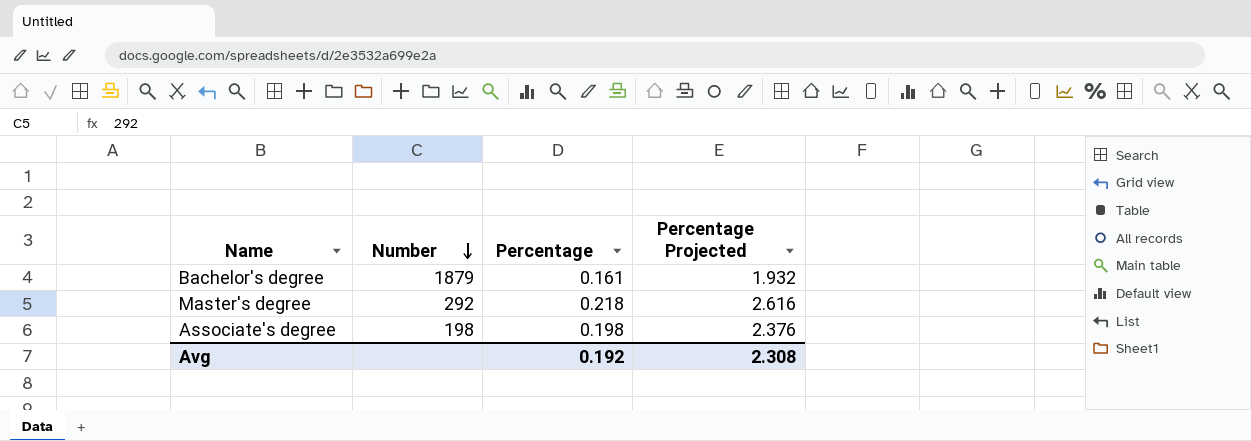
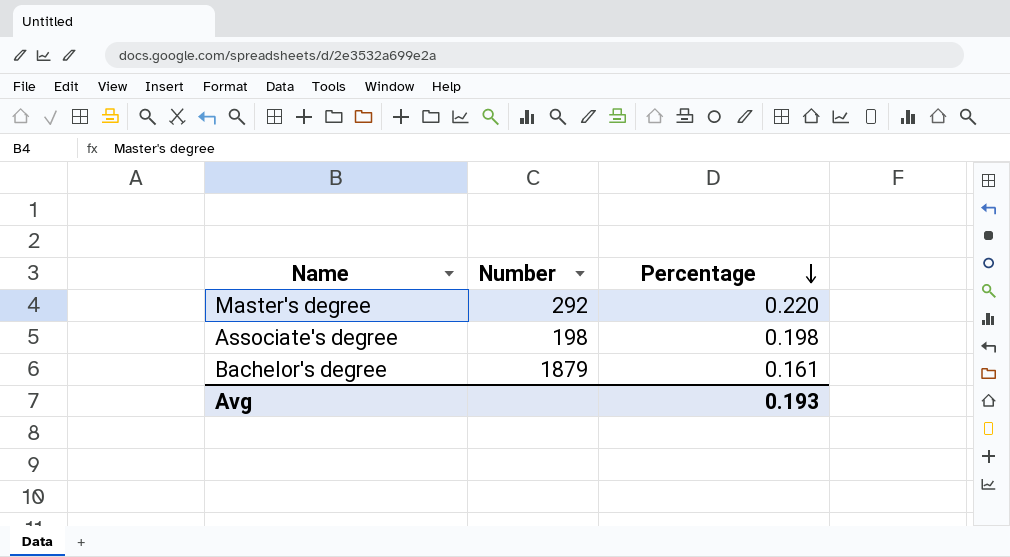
row order: Number descending -> Percentage descending
column Percentage Projected | formula: [Percentage] * 12 -> none
Master's degree | Percentage: 0.218 -> 0.220
Avg | Percentage: 0.192 -> 0.193

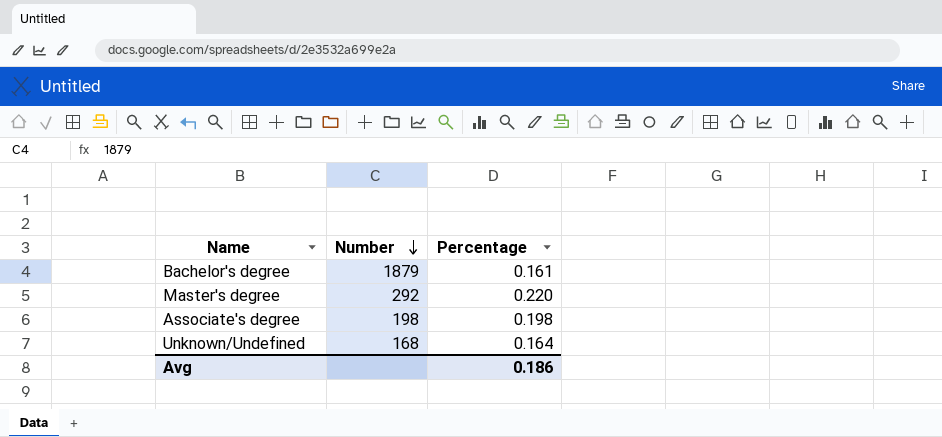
row order: Percentage descending -> Number descending
row Unknown/Undefined: none -> 168 | 0.164
Avg | Percentage: 0.193 -> 0.186

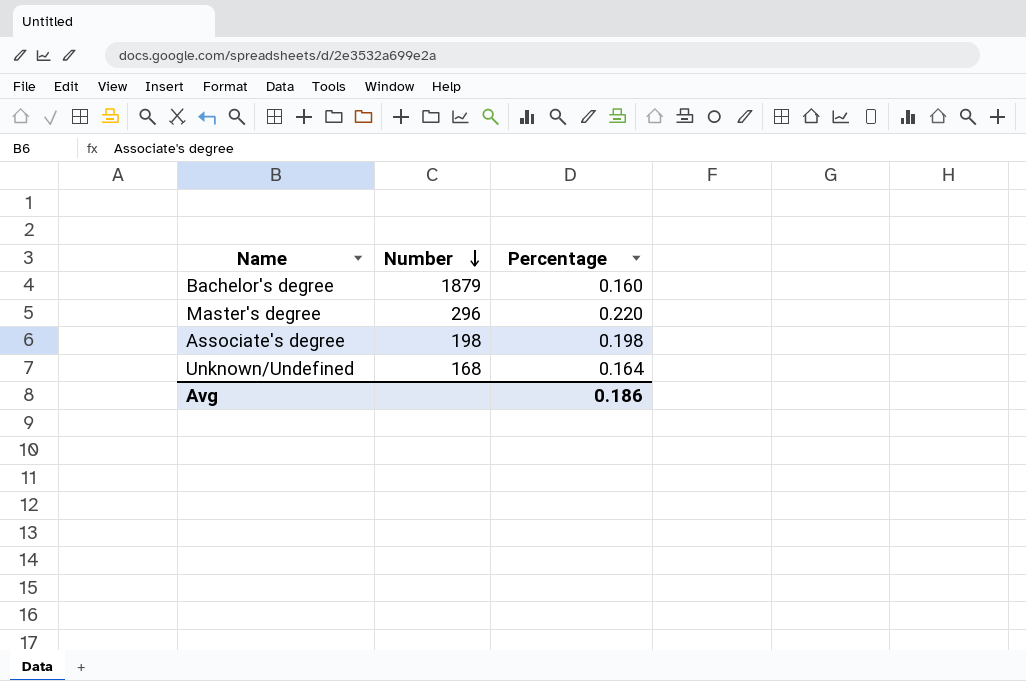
Bachelor's degree | Percentage: 0.161 -> 0.160
Master's degree | Number: 292 -> 296

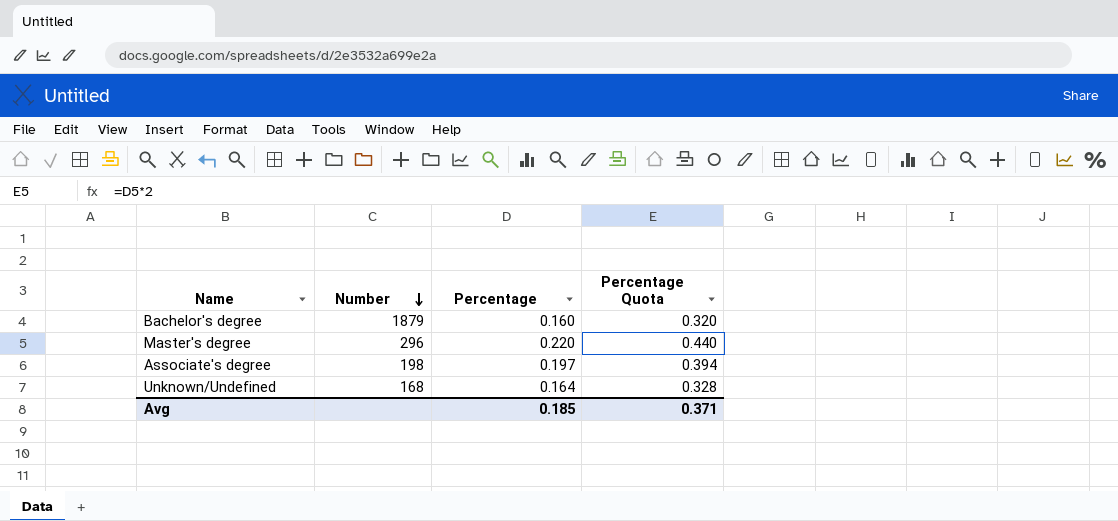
column Percentage Quota | formula: none -> [Percentage] * 2
Associate's degree | Percentage: 0.198 -> 0.197
Avg | Percentage: 0.186 -> 0.185

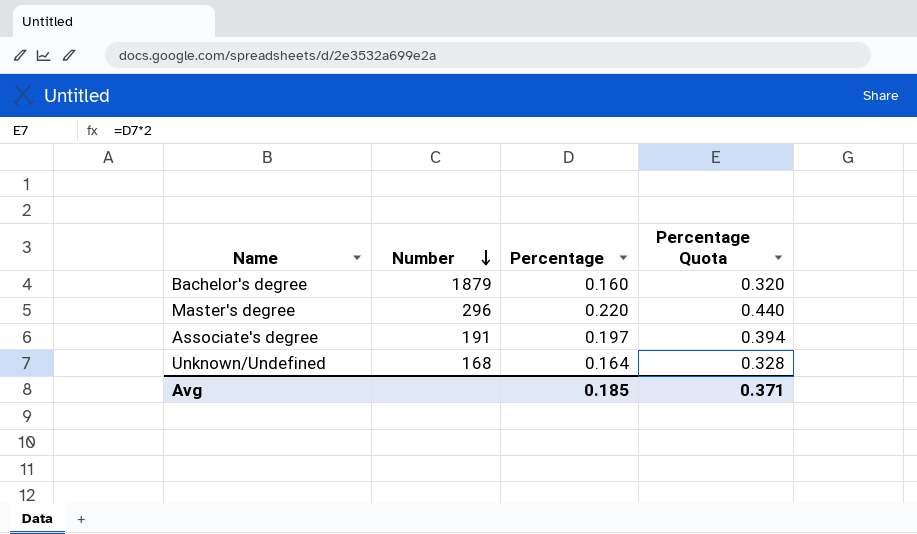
Associate's degree | Number: 198 -> 191

